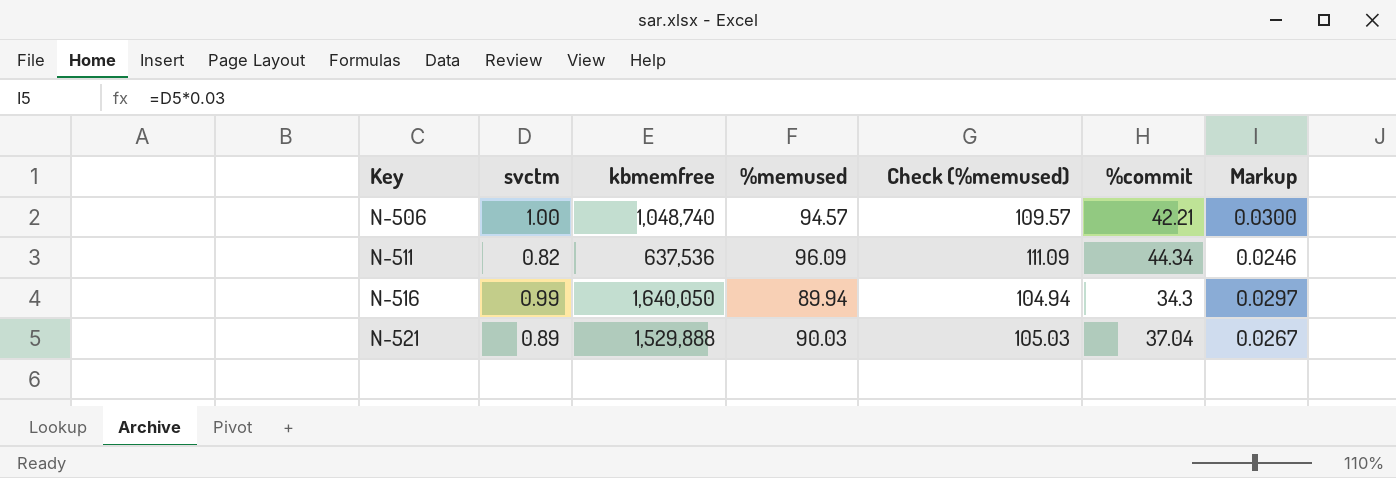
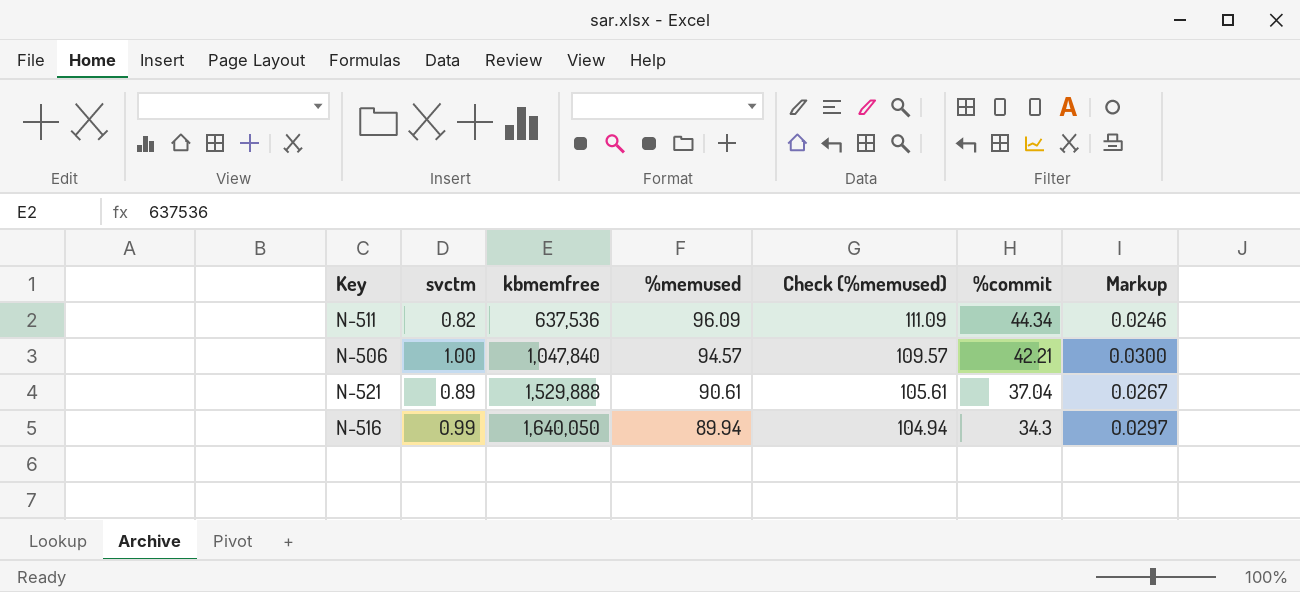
row order: Key ascending -> kbmemfree ascending
N-506 | kbmemfree: 1,048,740 -> 1,047,840
N-521 | %memused: 90.03 -> 90.61
N-521 | Check (%memused): 105.03 -> 105.61

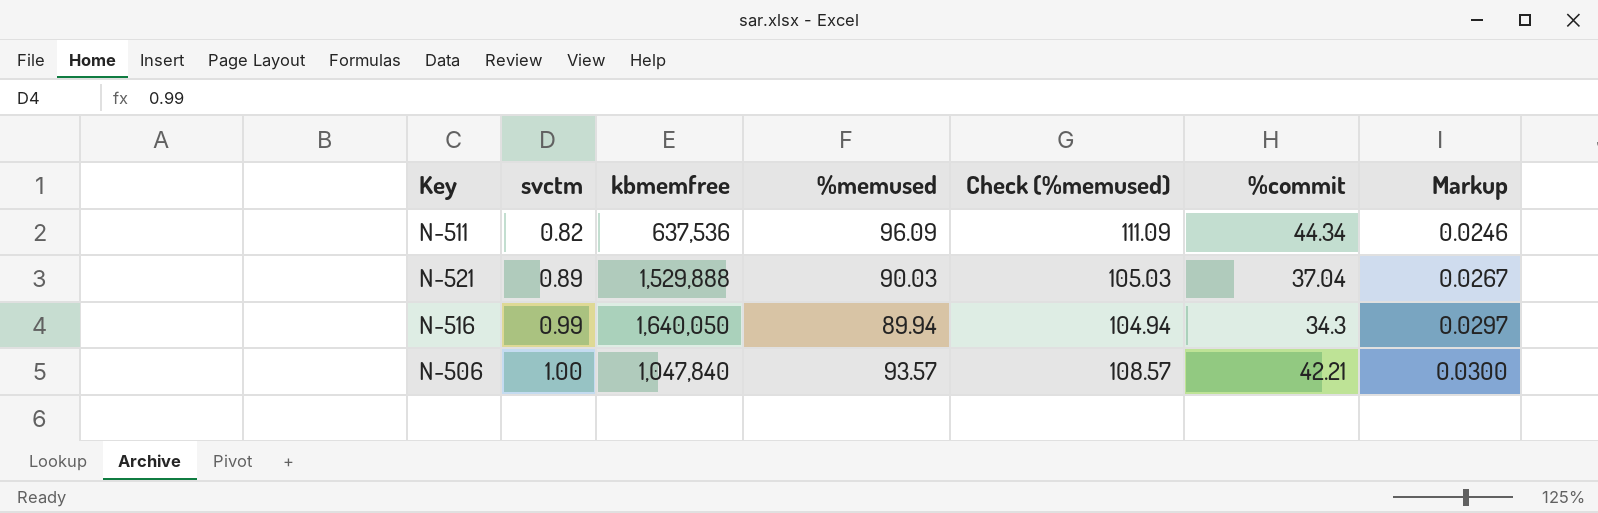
row order: kbmemfree ascending -> svctm ascending
N-521 | %memused: 90.61 -> 90.03
N-521 | Check (%memused): 105.61 -> 105.03
N-506 | %memused: 94.57 -> 93.57
N-506 | Check (%memused): 109.57 -> 108.57

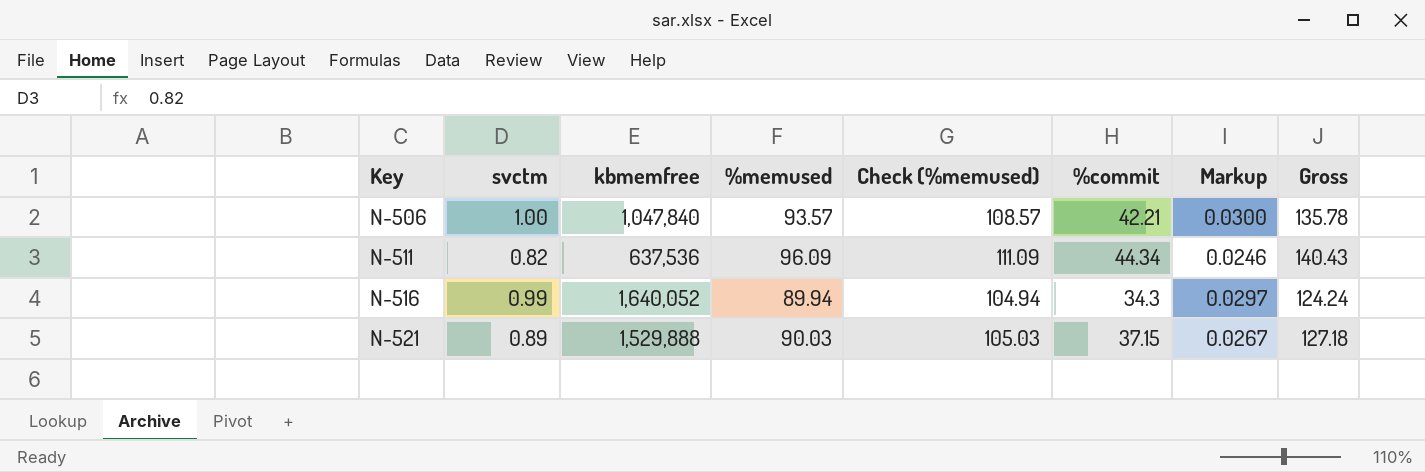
row order: svctm ascending -> Key ascending
column Gross | formula: none -> [%memused] + [%commit]
N-516 | kbmemfree: 1,640,050 -> 1,640,052
N-521 | %commit: 37.04 -> 37.15

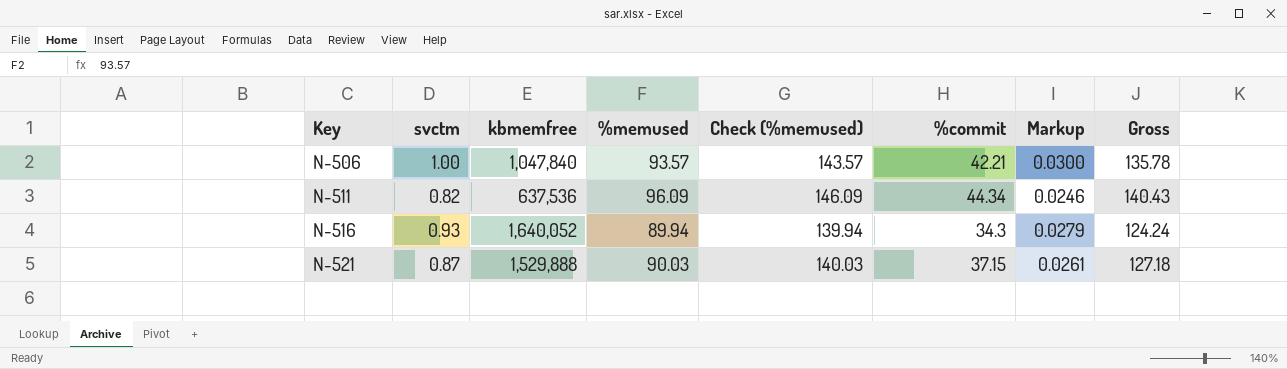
column Check (%memused) | formula: [%memused] + 15 -> [%memused] + 50
N-516 | svctm: 0.99 -> 0.93
N-516 | Markup: 0.0297 -> 0.0279
N-521 | svctm: 0.89 -> 0.87
N-521 | Markup: 0.0267 -> 0.0261

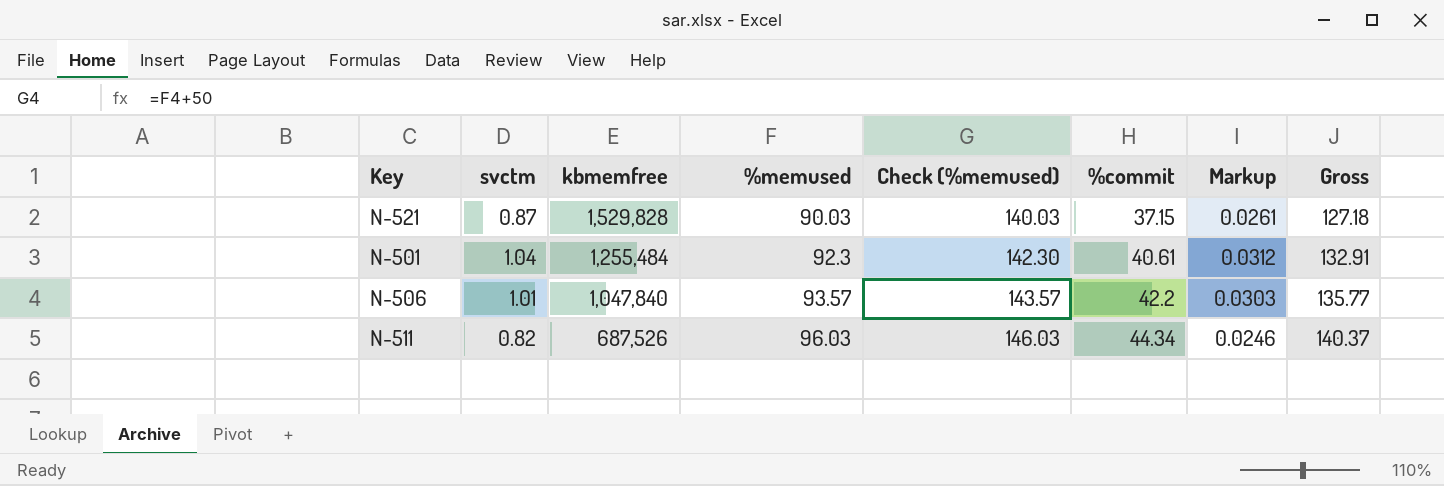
row order: Key ascending -> kbmemfree descending
row N-516: 0.93 | 1,640,052 | 89.94 | 139.94 | 34.3 | 0.0279 | 124.24 -> none
N-521 | kbmemfree: 1,529,888 -> 1,529,828
row N-501: none -> 1.04 | 1,255,484 | 92.3 | 142.30 | 40.61 | 0.0312 | 132.91
N-506 | svctm: 1.00 -> 1.01
N-506 | %commit: 42.21 -> 42.2
N-506 | Markup: 0.0300 -> 0.0303
N-506 | Gross: 135.78 -> 135.77
N-511 | kbmemfree: 637,536 -> 687,526
N-511 | %memused: 96.09 -> 96.03
N-511 | Check (%memused): 146.09 -> 146.03
N-511 | Gross: 140.43 -> 140.37

